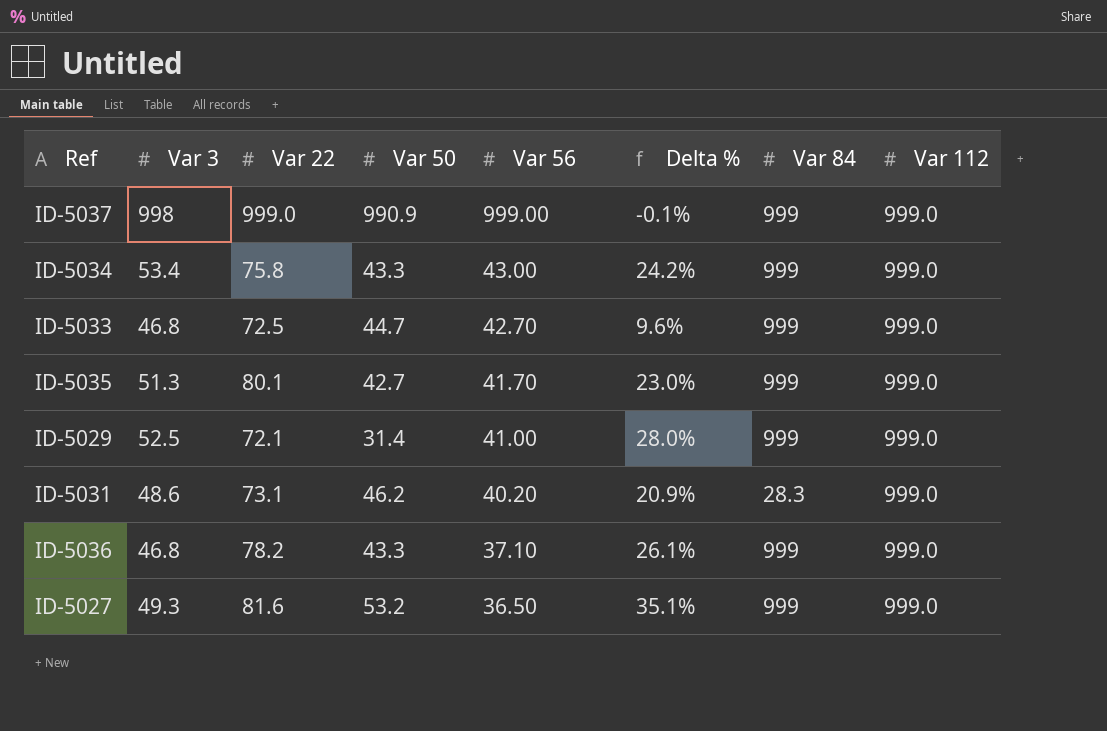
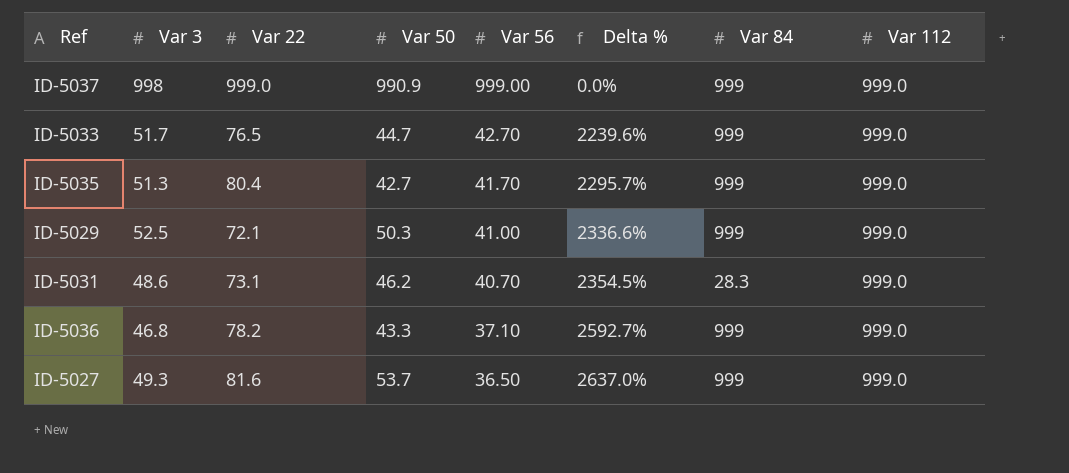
column Delta % | formula: ([Var 3] - [Var 56]) / [Var 56] -> ([Var 112] - [Var 56]) / [Var 56]
row ID-5034: 53.4 | 75.8 | 43.3 | 43.00 | 24.2% | 999 | 999.0 -> none
ID-5033 | Var 3: 46.8 -> 51.7
ID-5033 | Var 22: 72.5 -> 76.5
ID-5035 | Var 22: 80.1 -> 80.4
ID-5029 | Var 50: 31.4 -> 50.3
ID-5031 | Var 56: 40.20 -> 40.70
ID-5027 | Var 50: 53.2 -> 53.7

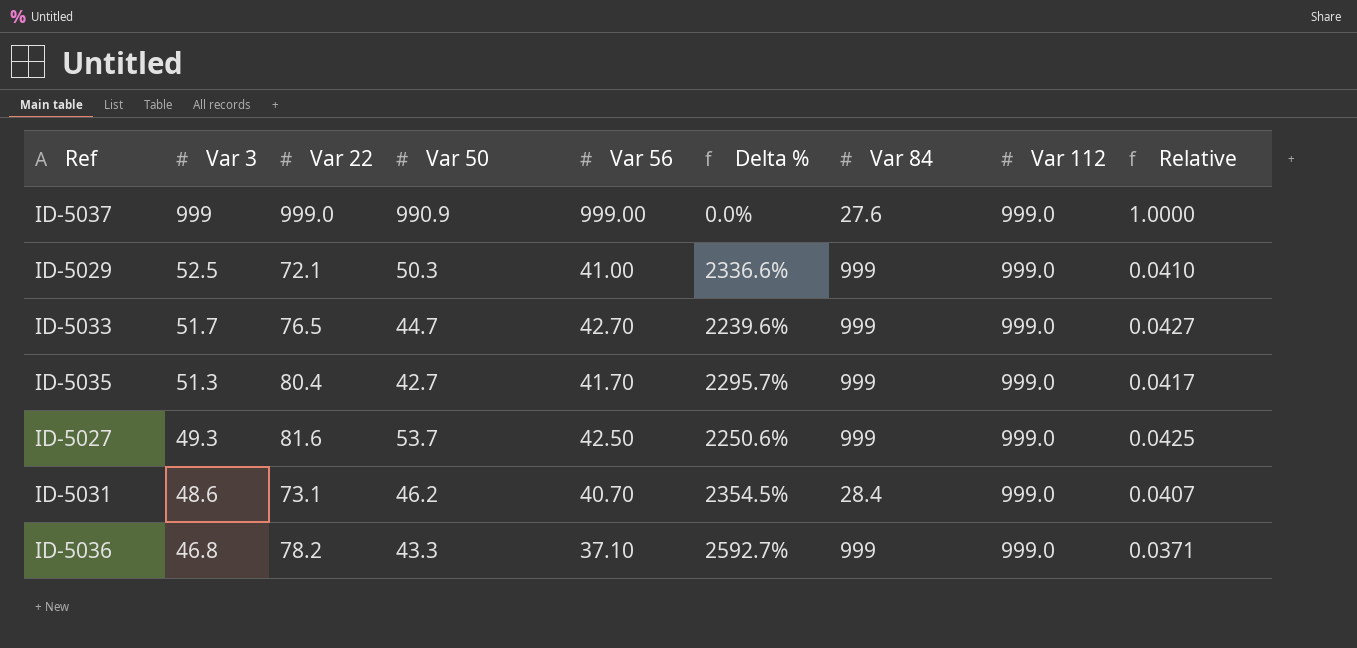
row order: Var 56 descending -> Var 3 descending
column Relative | formula: none -> [Var 56] / [Var 112]
ID-5037 | Var 3: 998 -> 999
ID-5037 | Var 84: 999 -> 27.6
ID-5027 | Var 56: 36.50 -> 42.50
ID-5027 | Delta %: 2637.0% -> 2250.6%
ID-5031 | Var 84: 28.3 -> 28.4

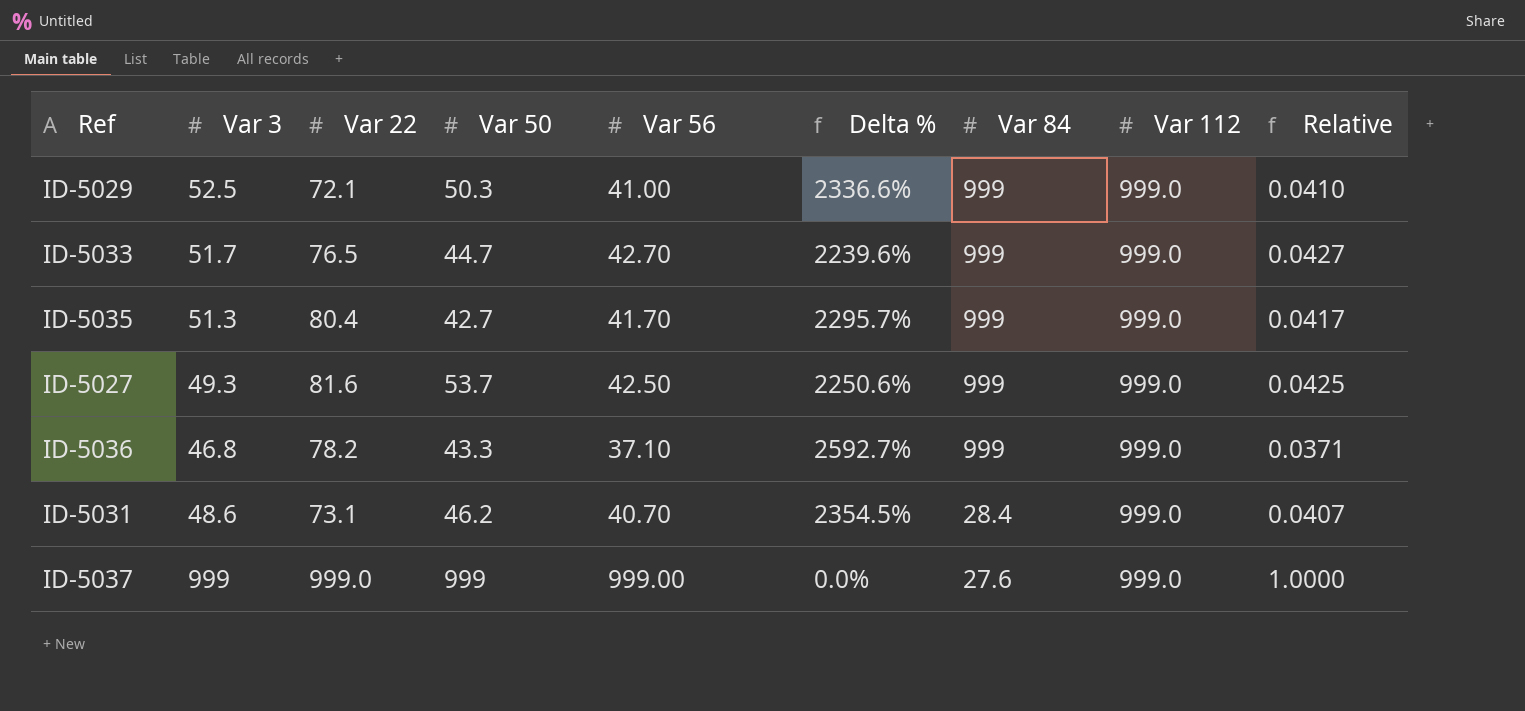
row order: Var 3 descending -> Var 84 descending
ID-5037 | Var 50: 990.9 -> 999

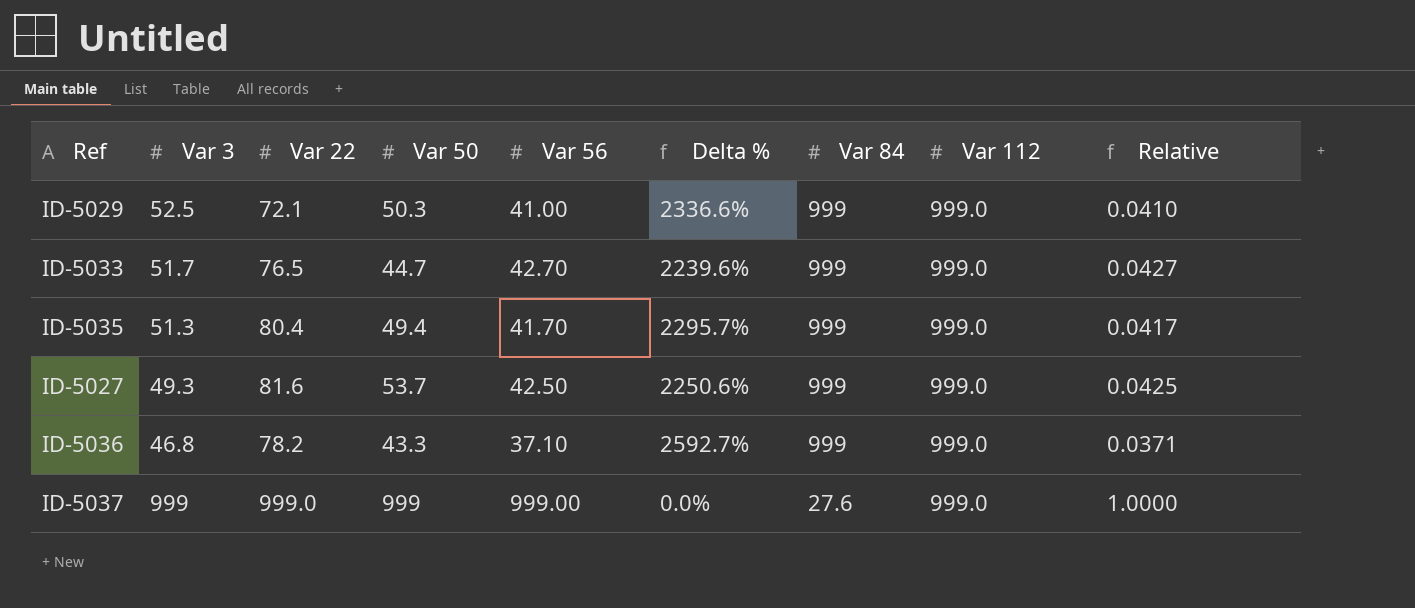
row ID-5031: 48.6 | 73.1 | 46.2 | 40.70 | 2354.5% | 28.4 | 999.0 | 0.0407 -> none
ID-5035 | Var 50: 42.7 -> 49.4

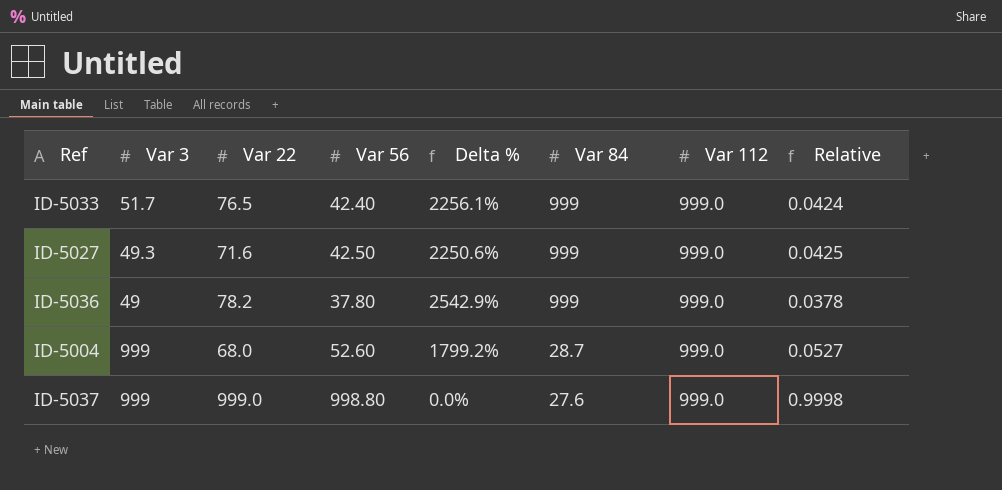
column Var 50 | position: 4 -> none
row ID-5029: 52.5 | 72.1 | 50.3 | 41.00 | 2336.6% | 999 | 999.0 | 0.0410 -> none
row ID-5035: 51.3 | 80.4 | 49.4 | 41.70 | 2295.7% | 999 | 999.0 | 0.0417 -> none
ID-5033 | Var 56: 42.70 -> 42.40
ID-5033 | Delta %: 2239.6% -> 2256.1%
ID-5033 | Relative: 0.0427 -> 0.0424
ID-5027 | Var 22: 81.6 -> 71.6
ID-5036 | Var 3: 46.8 -> 49
ID-5036 | Var 56: 37.10 -> 37.80
ID-5036 | Delta %: 2592.7% -> 2542.9%
ID-5036 | Relative: 0.0371 -> 0.0378
row ID-5004: none -> 999 | 68.0 | 52.60 | 1799.2% | 28.7 | 999.0 | 0.0527
ID-5037 | Var 56: 999.00 -> 998.80
ID-5037 | Relative: 1.0000 -> 0.9998

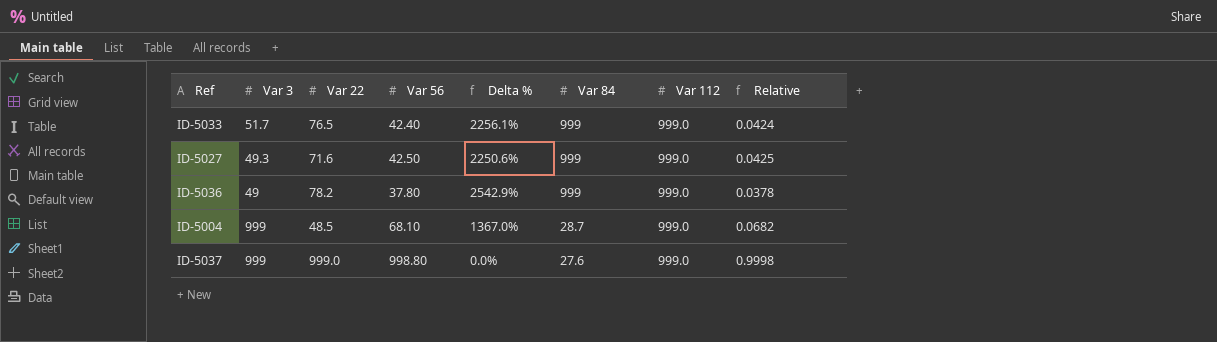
ID-5004 | Var 22: 68.0 -> 48.5
ID-5004 | Var 56: 52.60 -> 68.10
ID-5004 | Delta %: 1799.2% -> 1367.0%
ID-5004 | Relative: 0.0527 -> 0.0682

